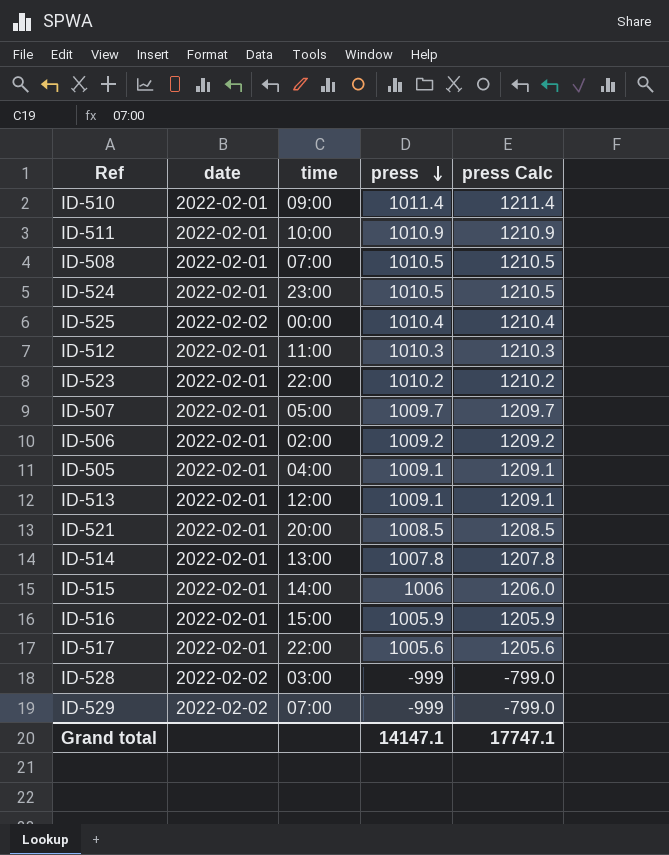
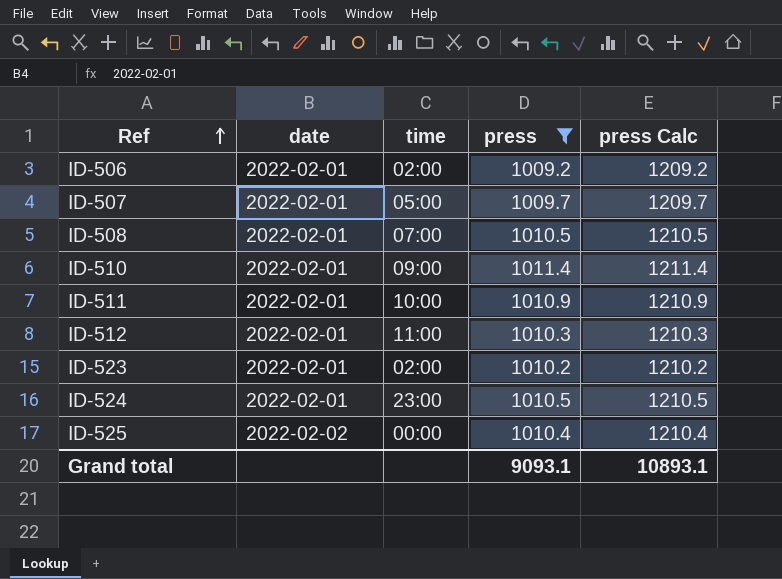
filter: none -> press >= 1009.2
row order: press descending -> Ref ascending
ID-523 | time: 22:00 -> 02:00
Grand total | press: 14147.1 -> 9093.1
Grand total | press Calc: 17747.1 -> 10893.1

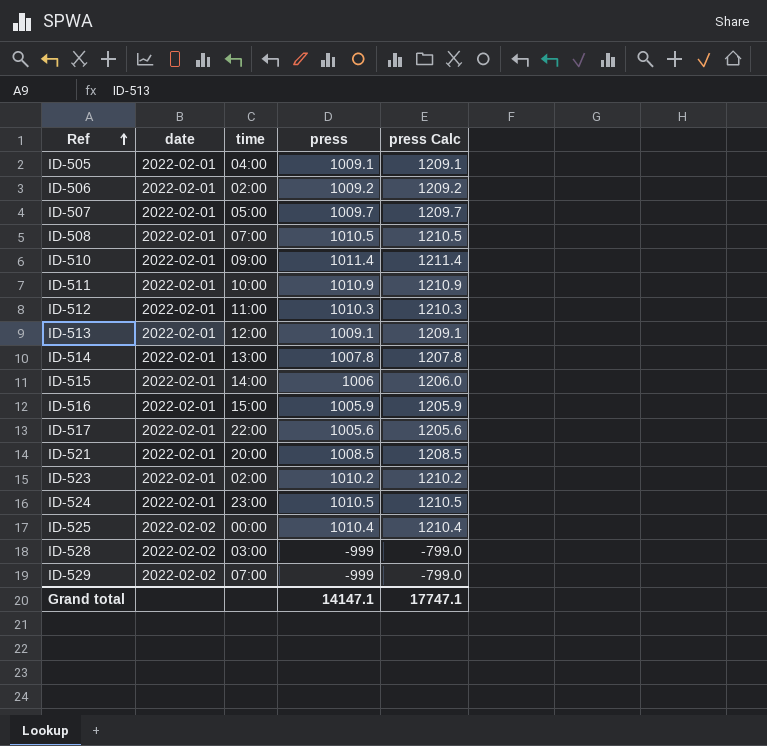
filter: press >= 1009.2 -> none
Grand total | press: 9093.1 -> 14147.1
Grand total | press Calc: 10893.1 -> 17747.1

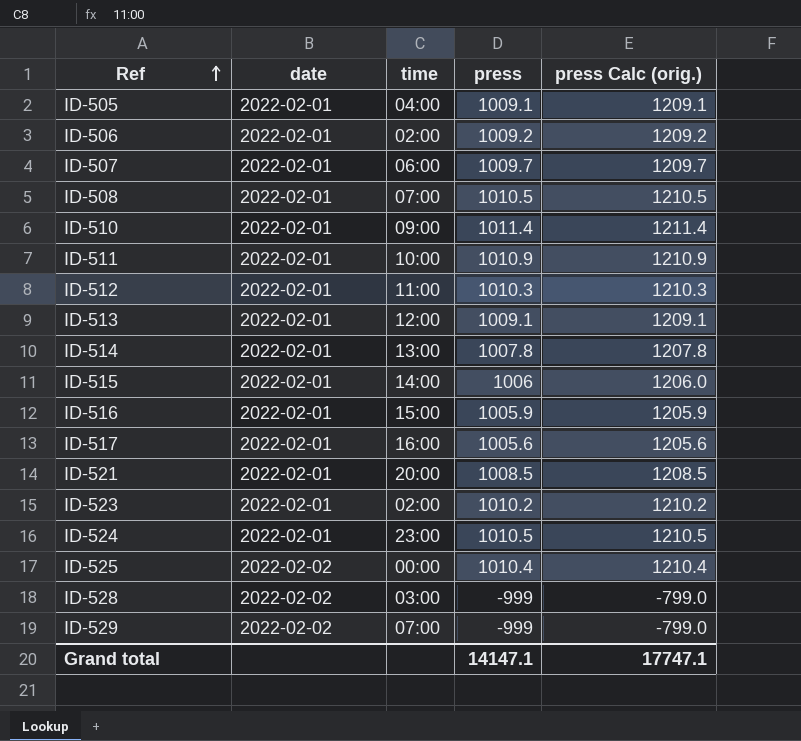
column name: press Calc -> press Calc (orig.)
ID-507 | time: 05:00 -> 06:00
ID-517 | time: 22:00 -> 16:00

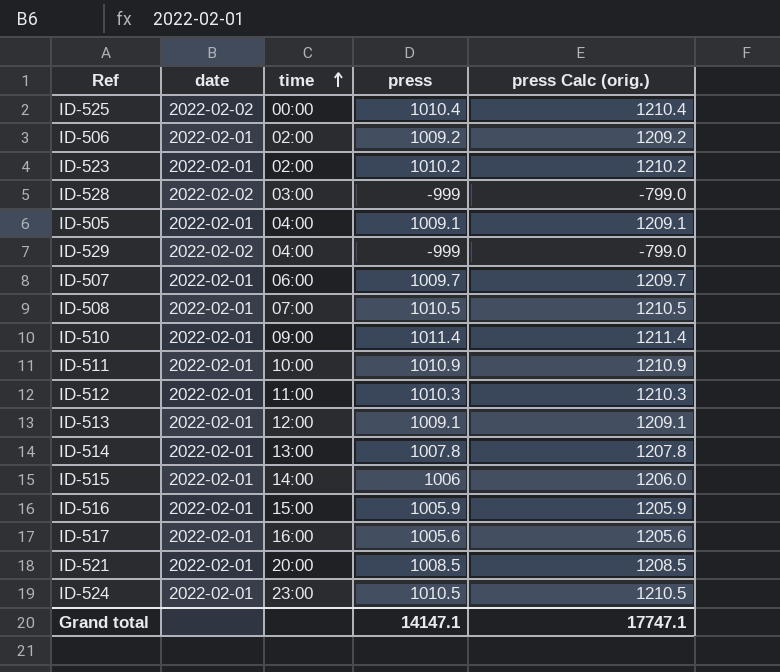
row order: Ref ascending -> time ascending
ID-529 | time: 07:00 -> 04:00

